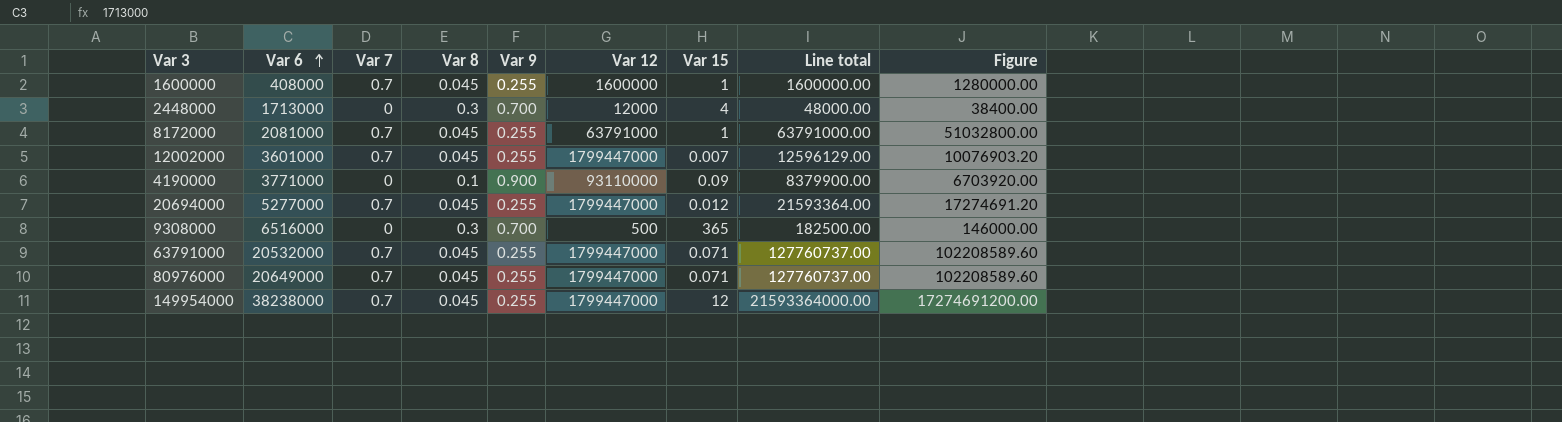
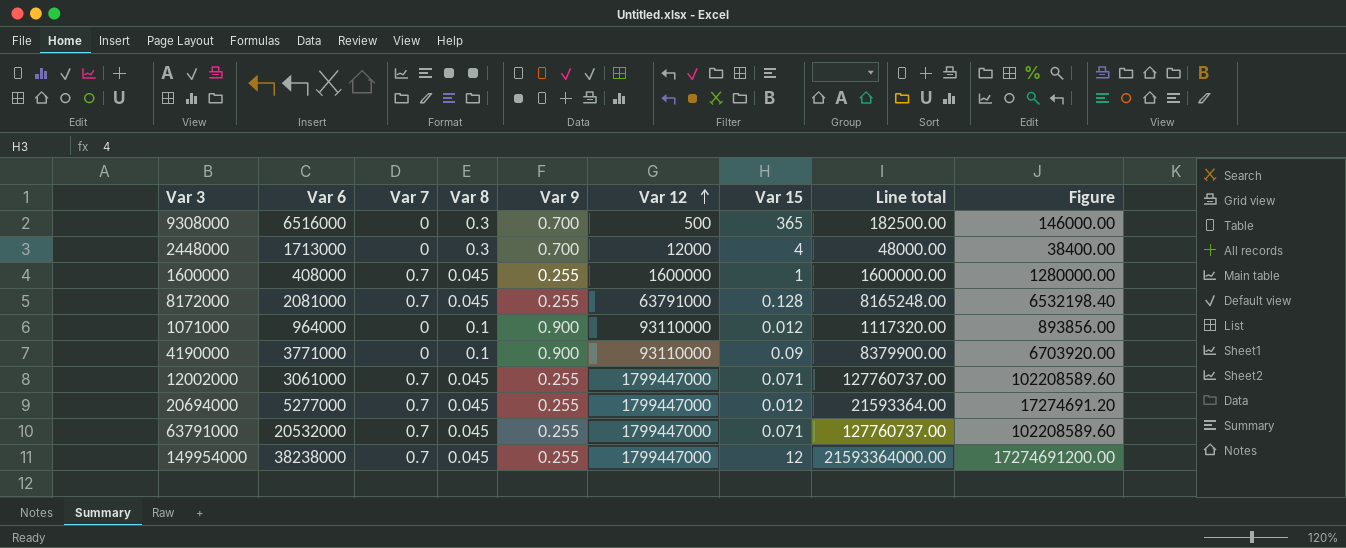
row order: Var 6 ascending -> Var 12 ascending
row 80976000: 20649000 | 0.7 | 0.045 | 0.255 | 1799447000 | 0.071 | 127760737.00 | 102208589.60 -> none
8172000 | Var 15: 1 -> 0.128
8172000 | Line total: 63791000.00 -> 8165248.00
8172000 | Figure: 51032800.00 -> 6532198.40
row 1071000: none -> 964000 | 0 | 0.1 | 0.900 | 93110000 | 0.012 | 1117320.00 | 893856.00
12002000 | Var 6: 3601000 -> 3061000
12002000 | Var 15: 0.007 -> 0.071
12002000 | Line total: 12596129.00 -> 127760737.00
12002000 | Figure: 10076903.20 -> 102208589.60

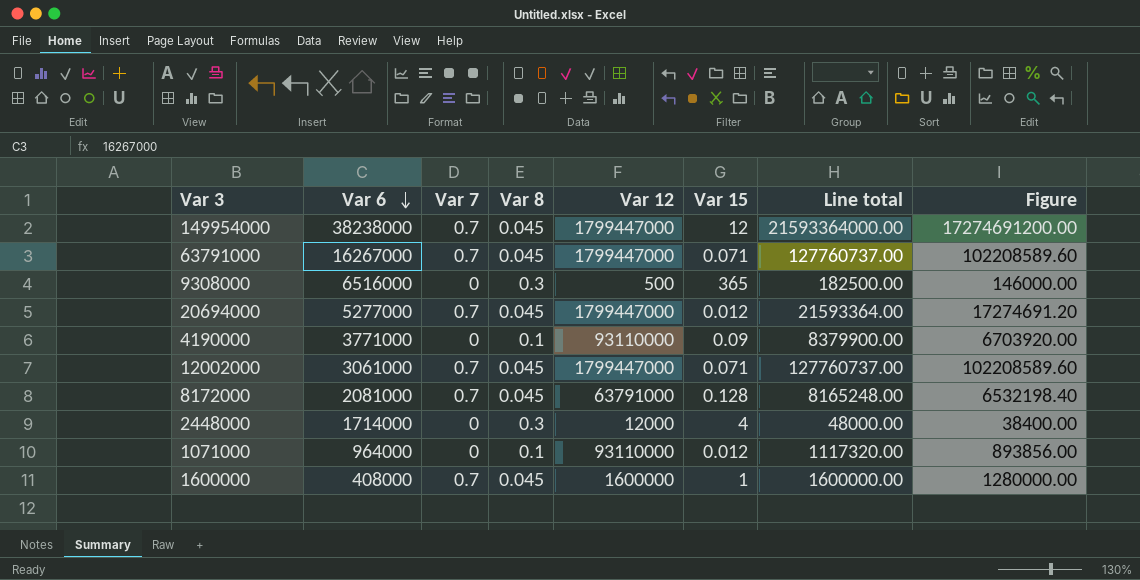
row order: Var 12 ascending -> Var 6 descending
column Var 9 | position: 5 -> none
63791000 | Var 6: 20532000 -> 16267000
2448000 | Var 6: 1713000 -> 1714000

